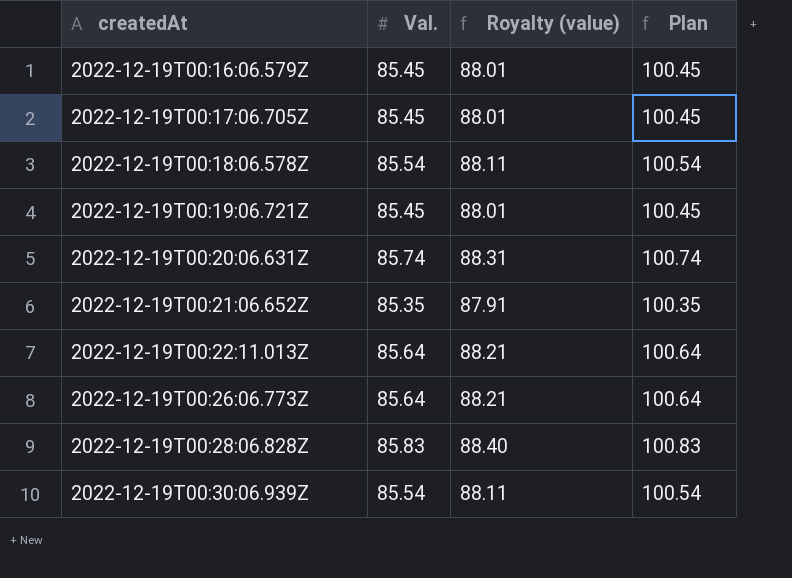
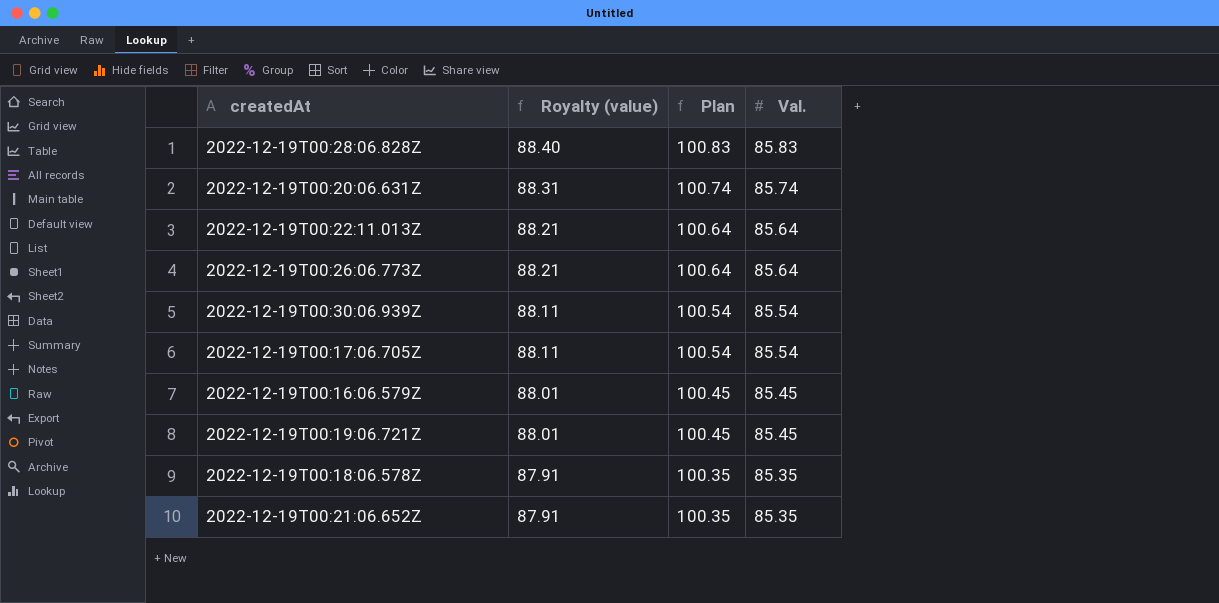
row order: createdAt ascending -> Royalty (value) descending
column Val. | position: 2 -> 4
2022-12-19T00:17:06.705Z | Royalty (value): 88.01 -> 88.11
2022-12-19T00:17:06.705Z | Plan: 100.45 -> 100.54
2022-12-19T00:17:06.705Z | Val.: 85.45 -> 85.54
2022-12-19T00:18:06.578Z | Royalty (value): 88.11 -> 87.91
2022-12-19T00:18:06.578Z | Plan: 100.54 -> 100.35
2022-12-19T00:18:06.578Z | Val.: 85.54 -> 85.35

